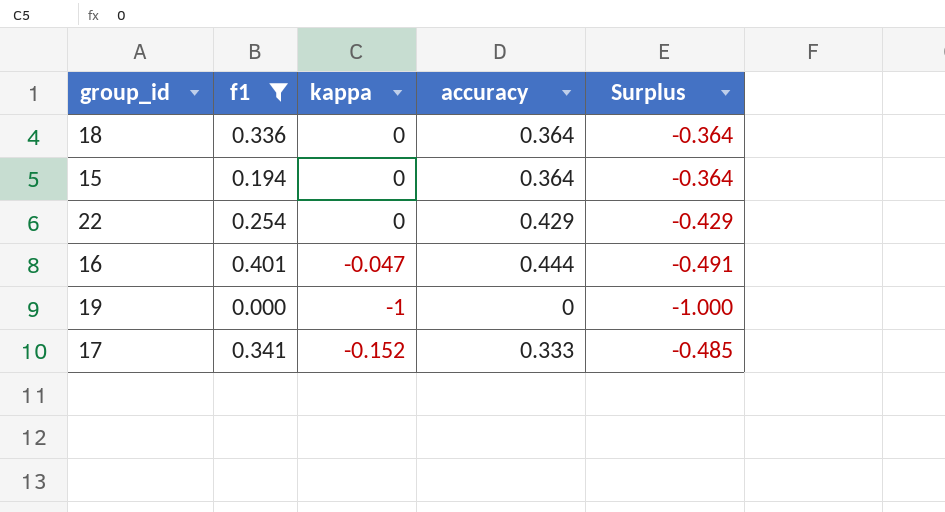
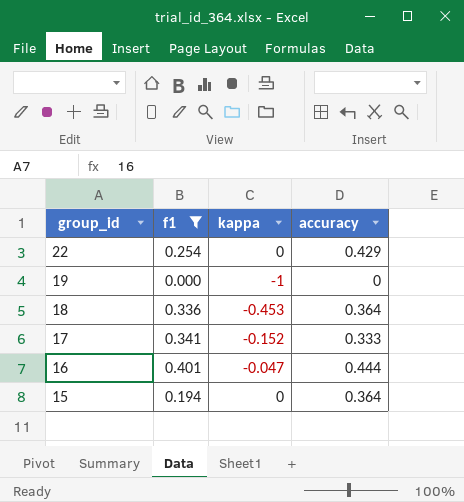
row order: none -> group_id descending
column Surplus | formula: [kappa] - [accuracy] -> none
18 | kappa: 0 -> -0.453

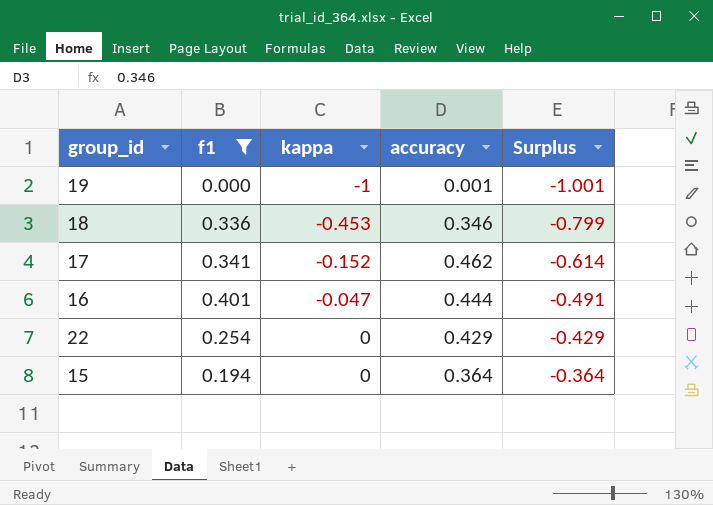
row order: group_id descending -> kappa ascending
column Surplus | formula: none -> [kappa] - [accuracy]
19 | accuracy: 0 -> 0.001
18 | accuracy: 0.364 -> 0.346
17 | accuracy: 0.333 -> 0.462

